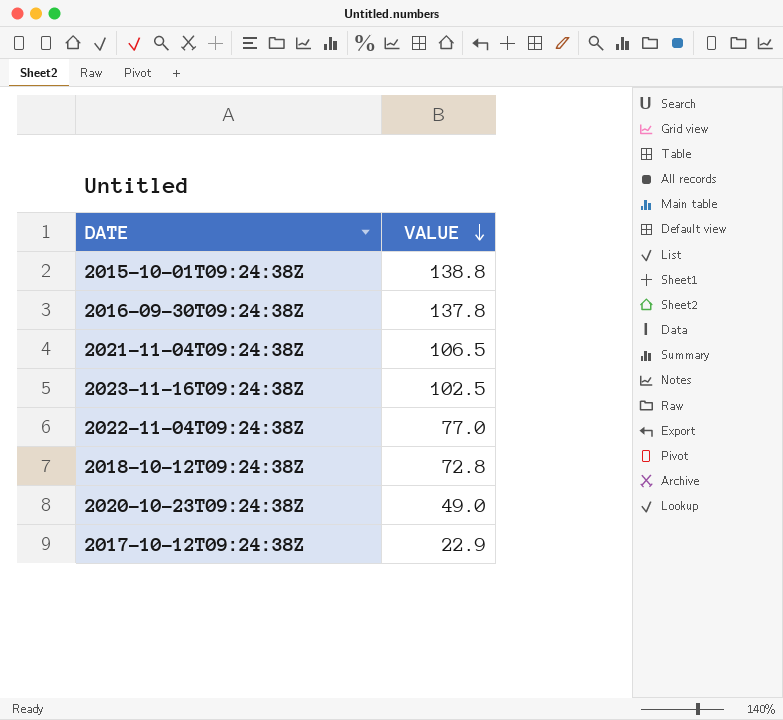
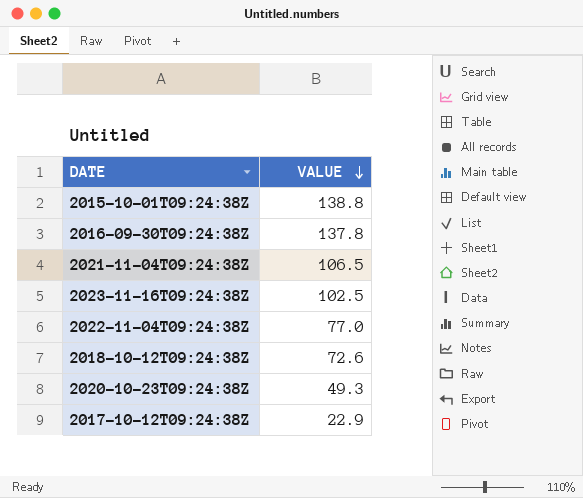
2018-10-12T09:24:38Z | VALUE: 72.8 -> 72.6
2020-10-23T09:24:38Z | VALUE: 49.0 -> 49.3

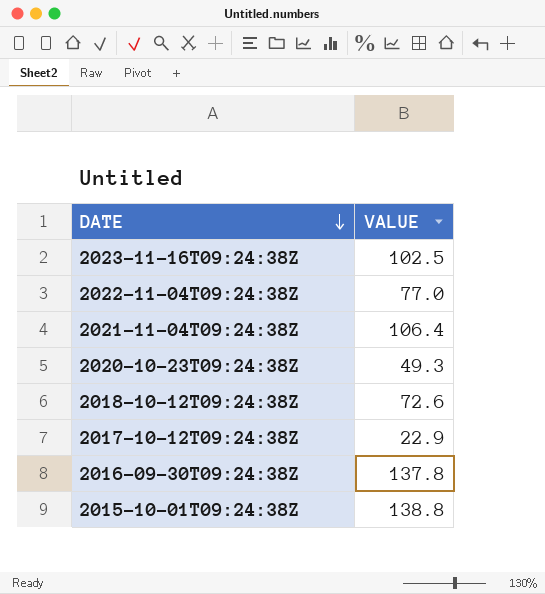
row order: VALUE descending -> DATE descending
2021-11-04T09:24:38Z | VALUE: 106.5 -> 106.4

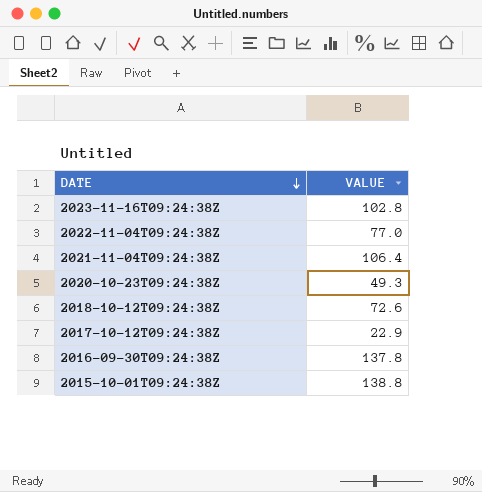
2023-11-16T09:24:38Z | VALUE: 102.5 -> 102.8

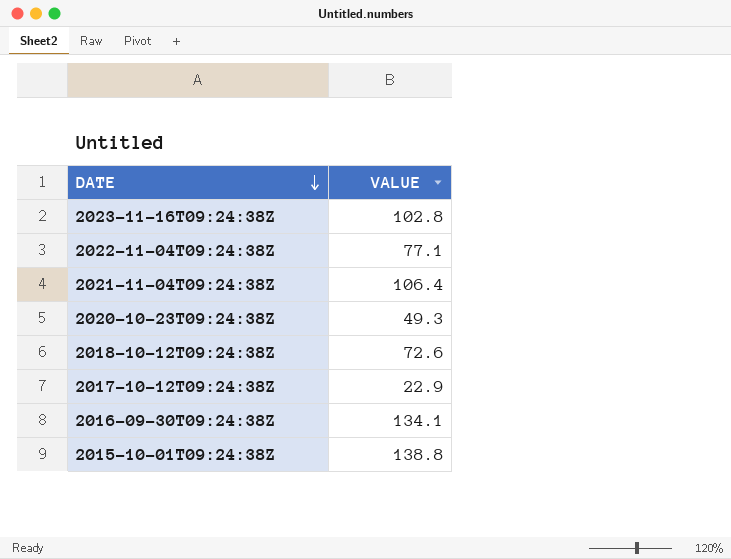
2022-11-04T09:24:38Z | VALUE: 77.0 -> 77.1
2016-09-30T09:24:38Z | VALUE: 137.8 -> 134.1

